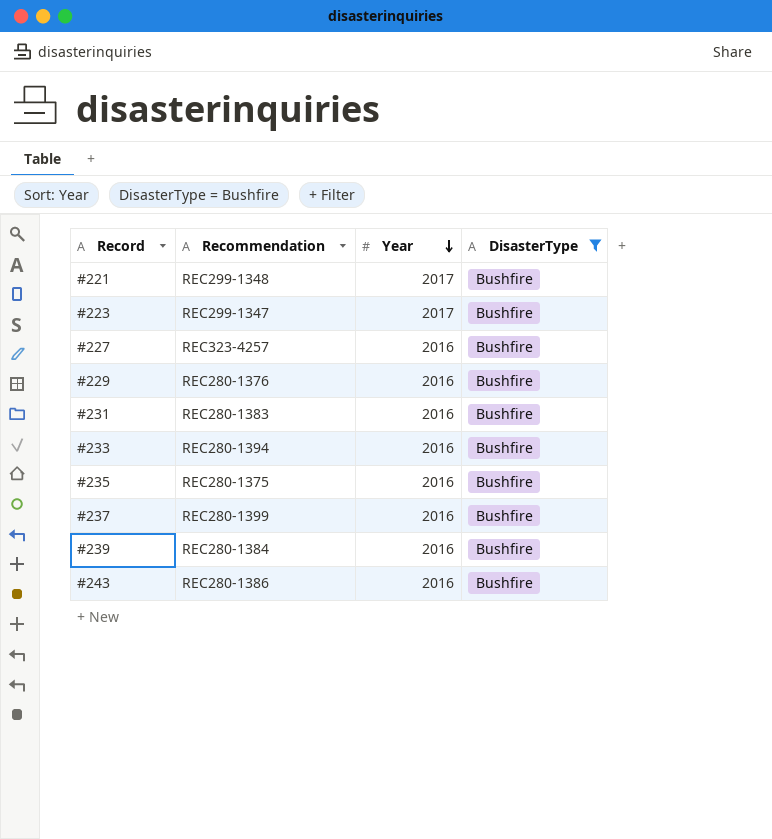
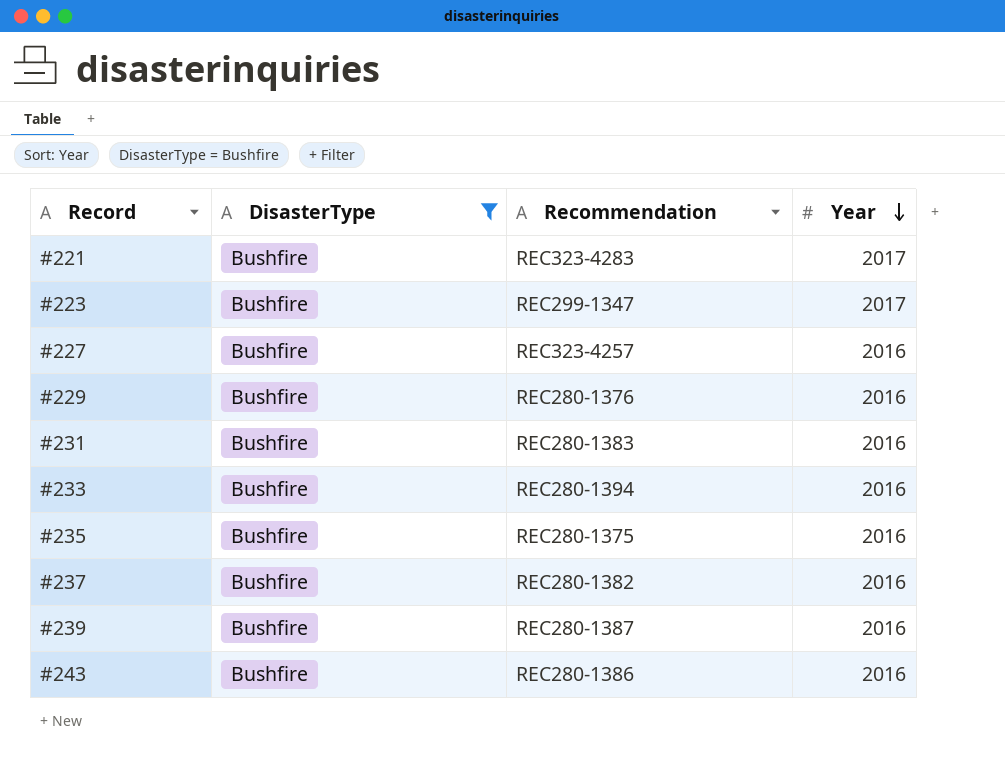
column DisasterType | position: 4 -> 2
#221 | Recommendation: REC299-1348 -> REC323-4283
#237 | Recommendation: REC280-1399 -> REC280-1382
#239 | Recommendation: REC280-1384 -> REC280-1387

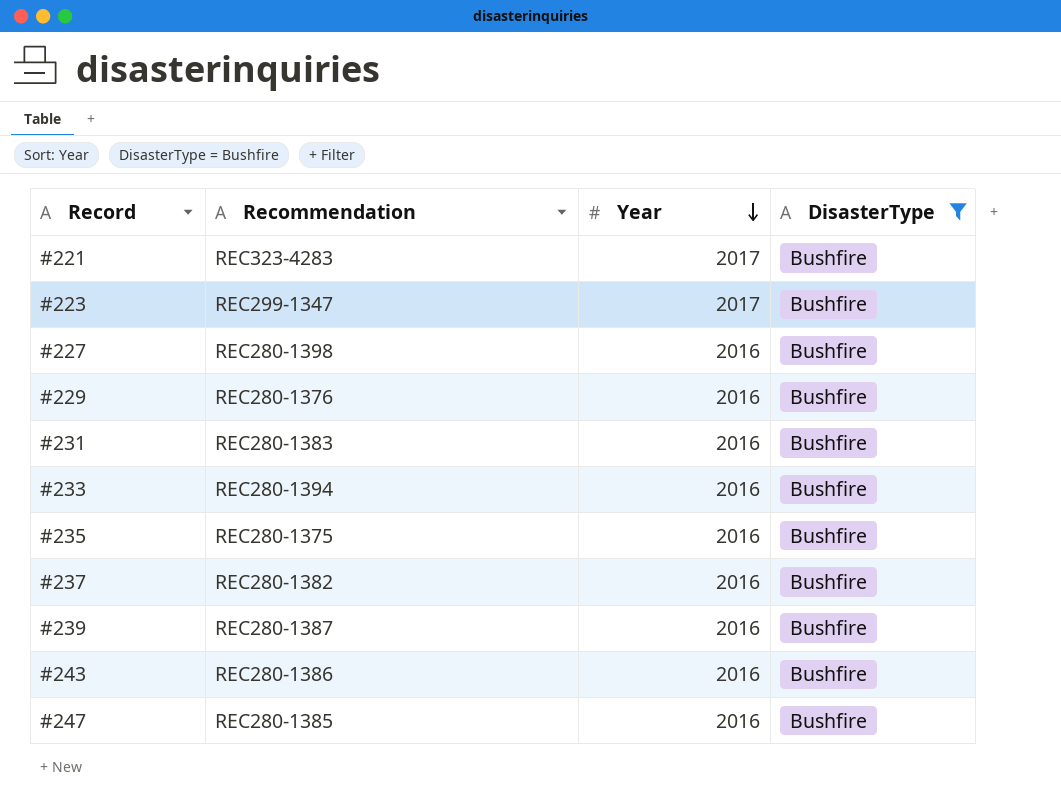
column DisasterType | position: 2 -> 4
#227 | Recommendation: REC323-4257 -> REC280-1398
row #247: none -> REC280-1385 | 2016 | Bushfire

